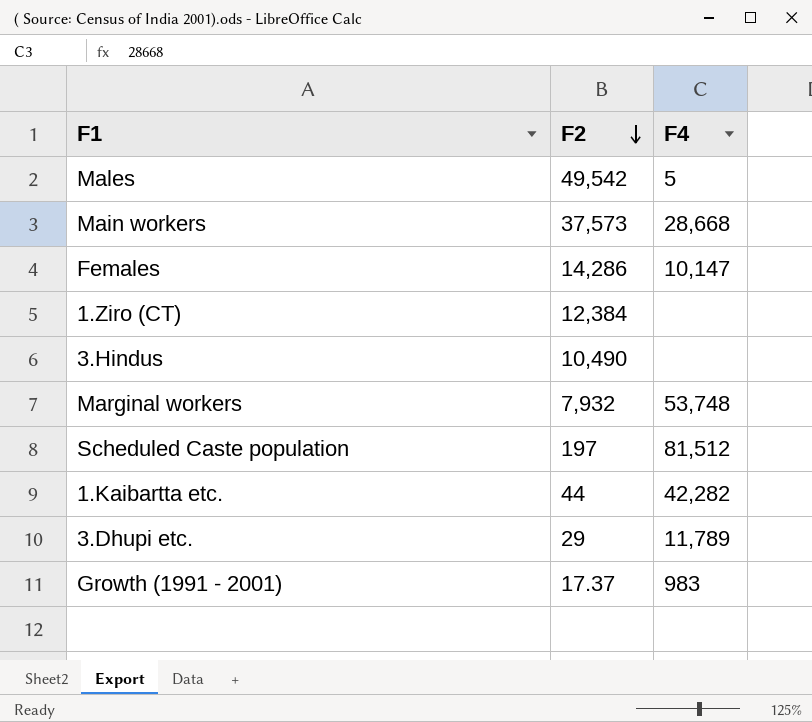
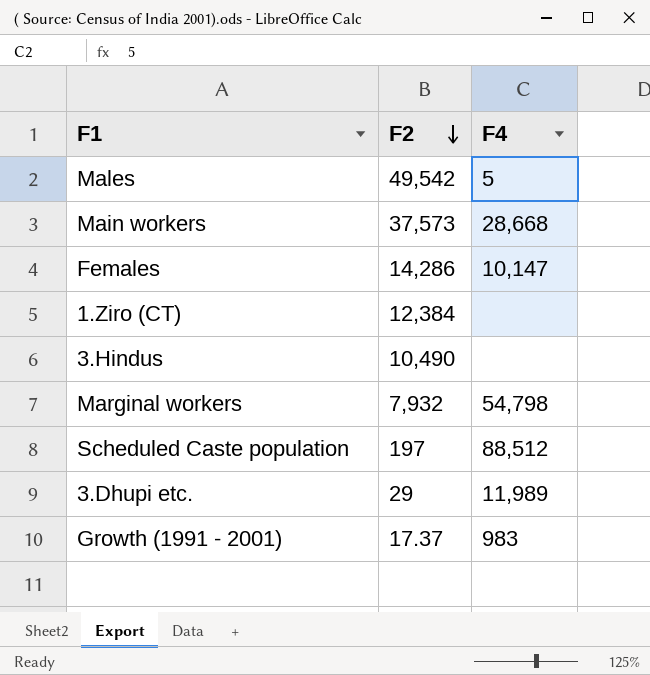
row 1.Kaibartta etc.: 44 | 42,282 -> none
Marginal workers | F4: 53,748 -> 54,798
Scheduled Caste population | F4: 81,512 -> 88,512
3.Dhupi etc. | F4: 11,789 -> 11,989

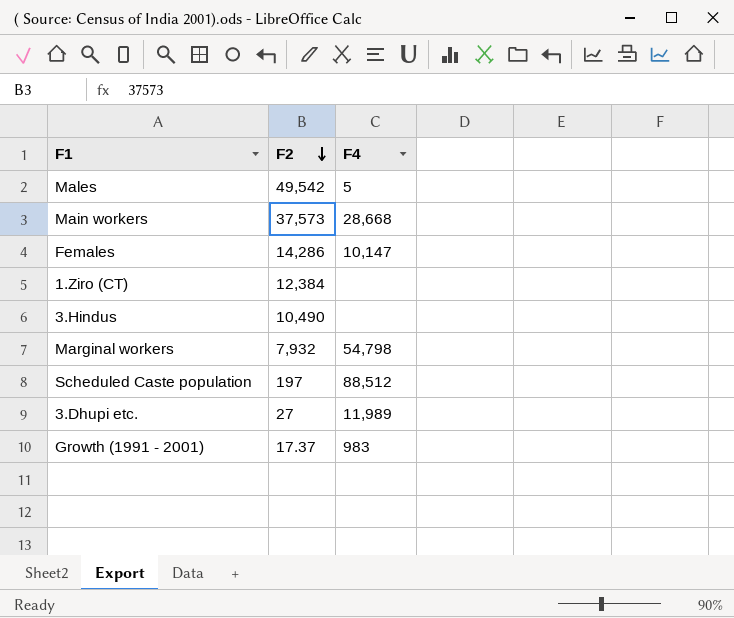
3.Dhupi etc. | F2: 29 -> 27

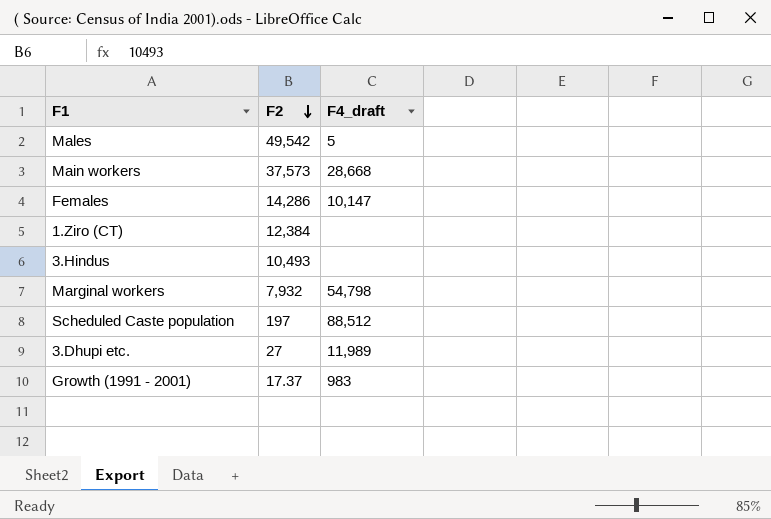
column name: F4 -> F4_draft
3.Hindus | F2: 10,490 -> 10,493

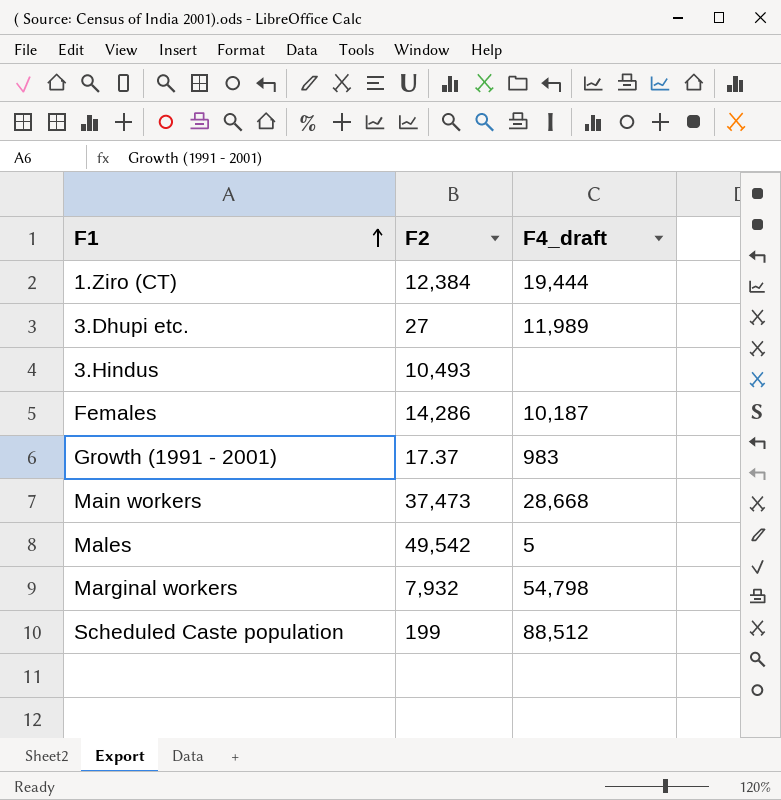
row order: F2 descending -> F1 ascending
1.Ziro (CT) | F4_draft: none -> 19,444
Females | F4_draft: 10,147 -> 10,187
Main workers | F2: 37,573 -> 37,473
Scheduled Caste population | F2: 197 -> 199

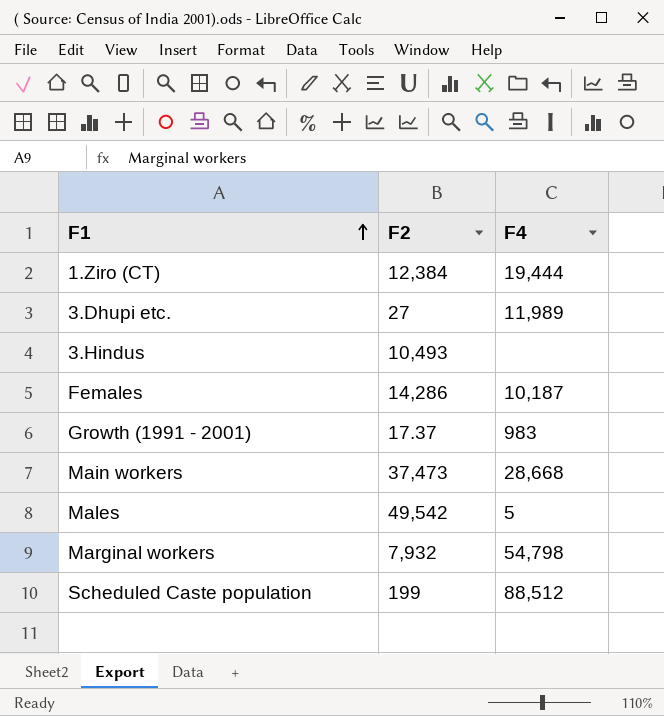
column name: F4_draft -> F4

